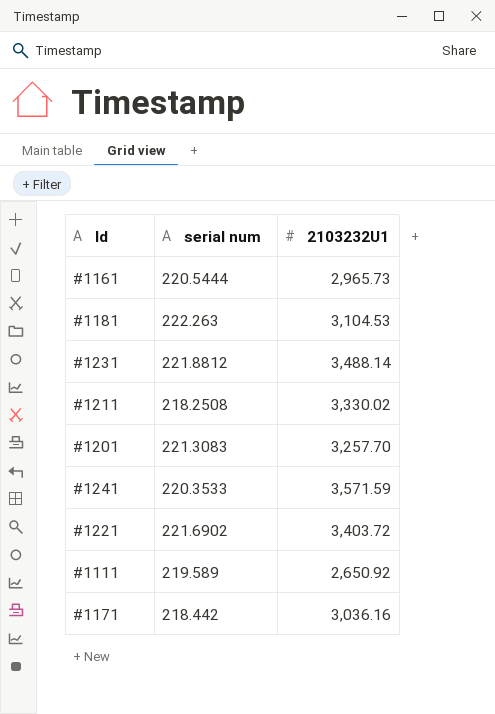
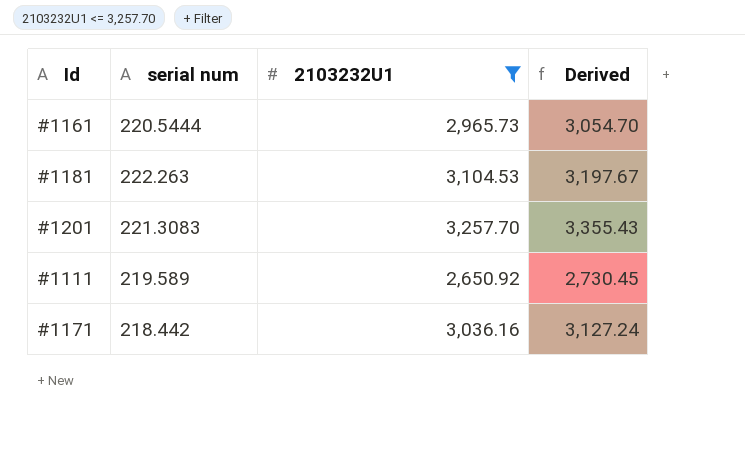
filter: none -> 2103232U1 <= 3,257.70
column Derived | formula: none -> [2103232U1] * 1.03

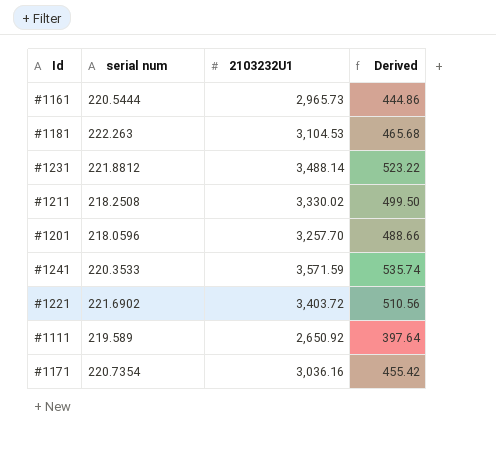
filter: 2103232U1 <= 3,257.70 -> none
column Derived | formula: [2103232U1] * 1.03 -> [2103232U1] * 0.15
#1201 | serial num: 221.3083 -> 218.0596
#1171 | serial num: 218.442 -> 220.7354

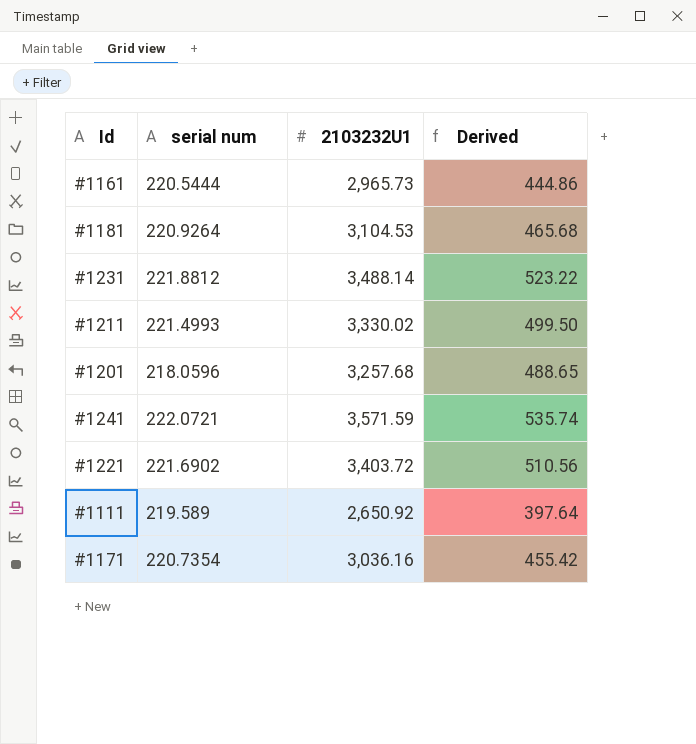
#1181 | serial num: 222.263 -> 220.9264
#1211 | serial num: 218.2508 -> 221.4993
#1201 | 2103232U1: 3,257.70 -> 3,257.68
#1201 | Derived: 488.66 -> 488.65
#1241 | serial num: 220.3533 -> 222.0721

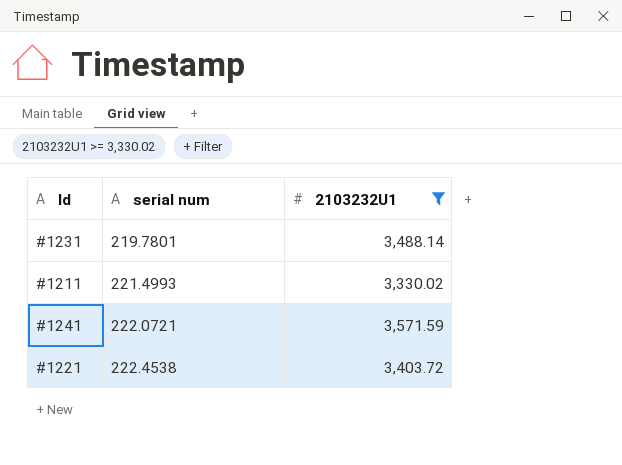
filter: none -> 2103232U1 >= 3,330.02
column Derived | formula: [2103232U1] * 0.15 -> none
#1231 | serial num: 221.8812 -> 219.7801
#1221 | serial num: 221.6902 -> 222.4538

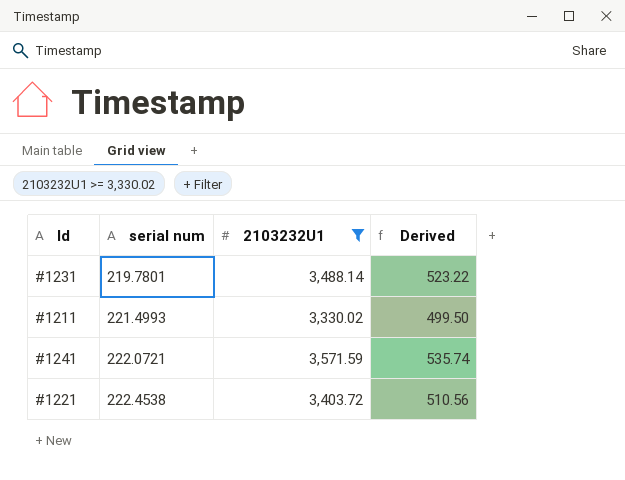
column Derived | formula: none -> [2103232U1] * 0.15

